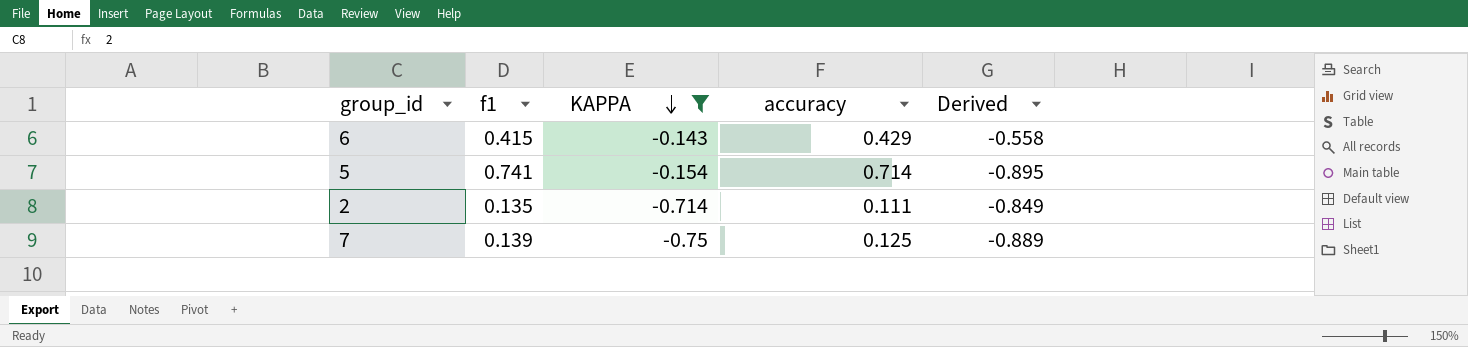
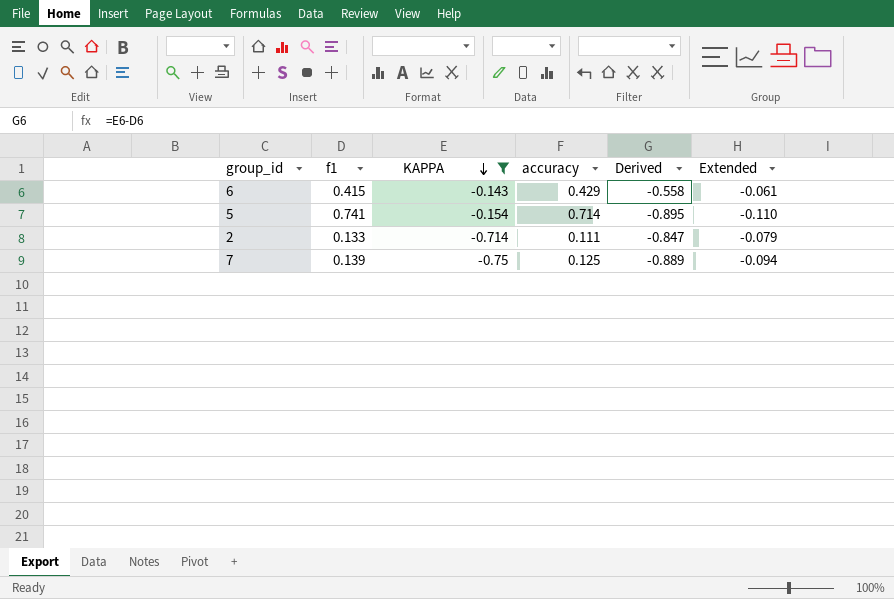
column Extended | formula: none -> [KAPPA] * [accuracy]
2 | f1: 0.135 -> 0.133
2 | Derived: -0.849 -> -0.847

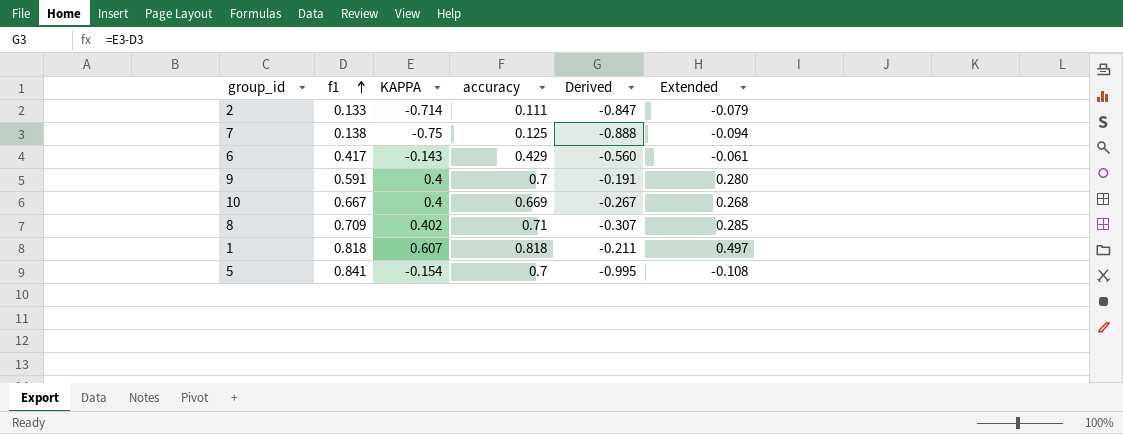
filter: KAPPA <= -0.143 -> none
row order: KAPPA descending -> f1 ascending
7 | f1: 0.139 -> 0.138
7 | Derived: -0.889 -> -0.888
6 | f1: 0.415 -> 0.417
6 | Derived: -0.558 -> -0.560
5 | f1: 0.741 -> 0.841
5 | accuracy: 0.714 -> 0.7
5 | Derived: -0.895 -> -0.995
5 | Extended: -0.110 -> -0.108

